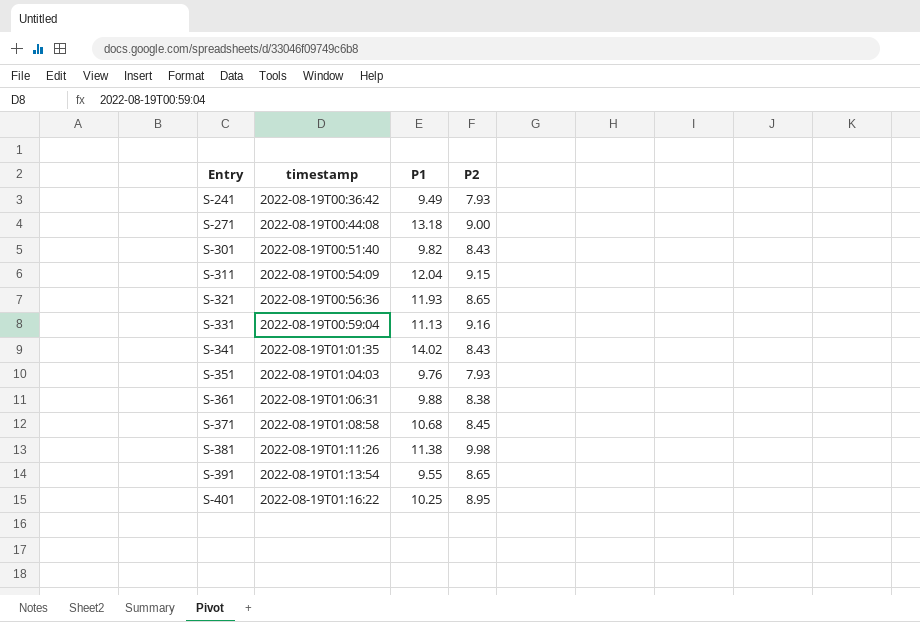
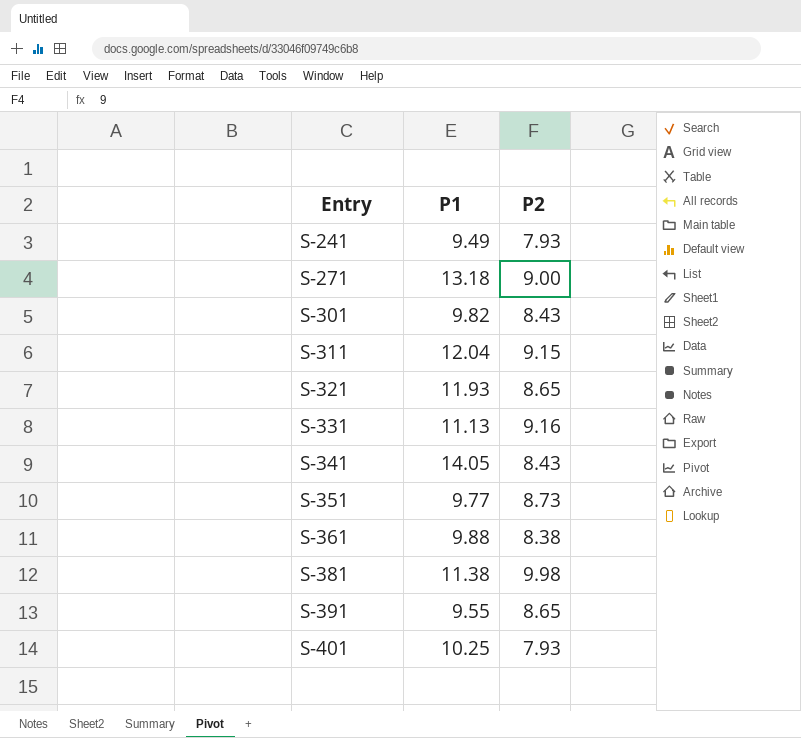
column timestamp | position: 2 -> none
row S-371: 2022-08-19T01:08:58 | 10.68 | 8.45 -> none
S-341 | P1: 14.02 -> 14.05
S-351 | P1: 9.76 -> 9.77
S-351 | P2: 7.93 -> 8.73
S-401 | P2: 8.95 -> 7.93

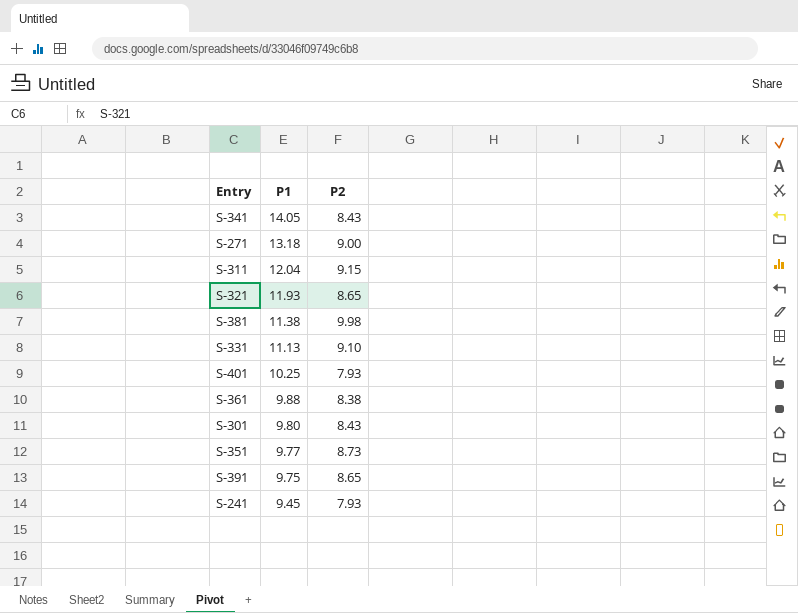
row order: Entry ascending -> P1 descending
S-331 | P2: 9.16 -> 9.10
S-301 | P1: 9.82 -> 9.80
S-391 | P1: 9.55 -> 9.75
S-241 | P1: 9.49 -> 9.45

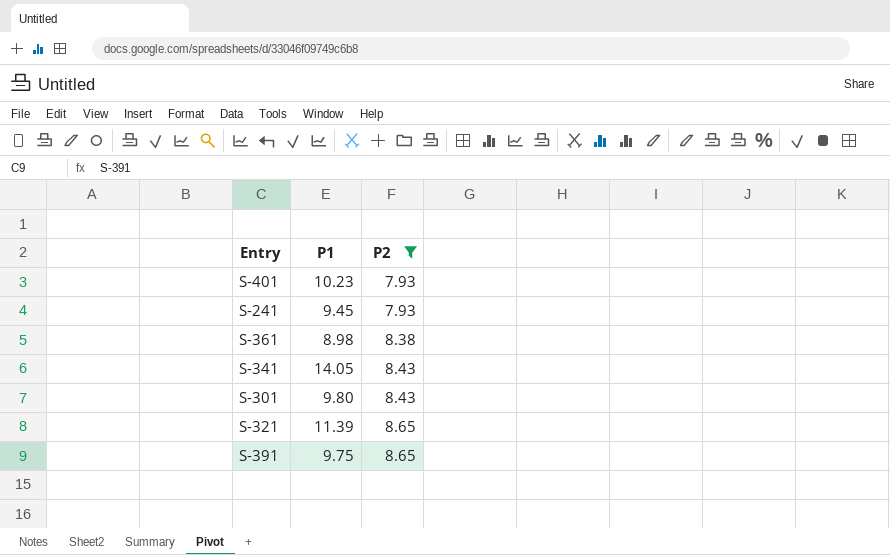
filter: none -> P2 <= 8.65
row order: P1 descending -> P2 ascending
S-401 | P1: 10.25 -> 10.23
S-361 | P1: 9.88 -> 8.98
S-321 | P1: 11.93 -> 11.39

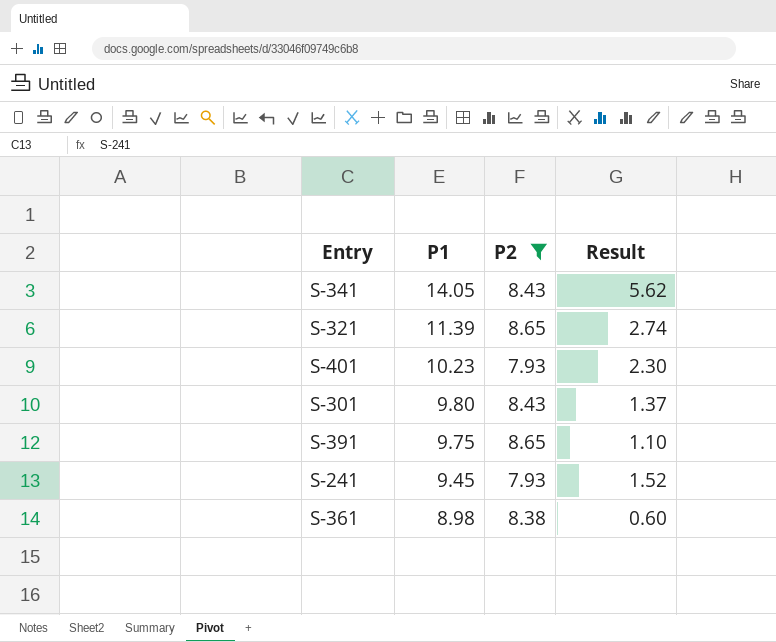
row order: P2 ascending -> P1 descending
column Result | formula: none -> [P1] - [P2]

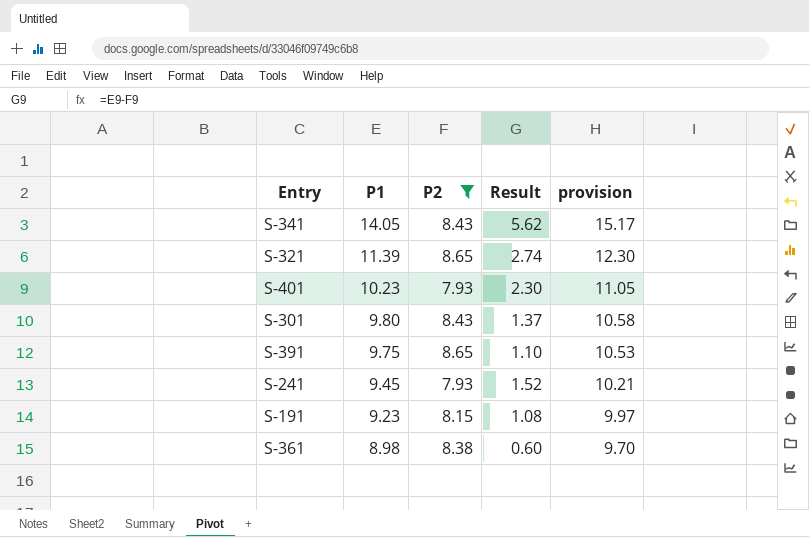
column provision | formula: none -> [P1] * 1.08
row S-191: none -> 9.23 | 8.15 | 1.08 | 9.97

